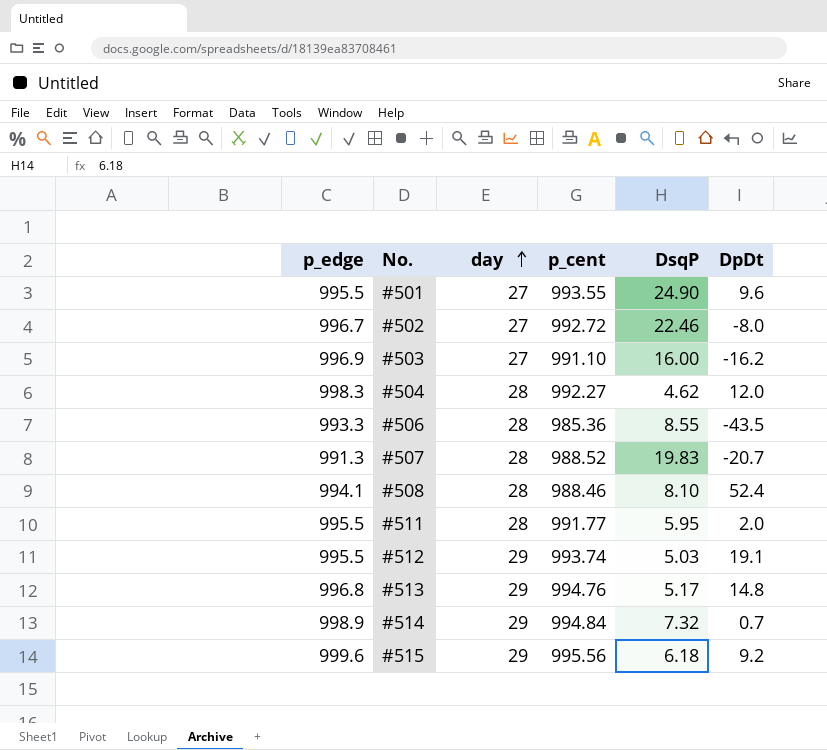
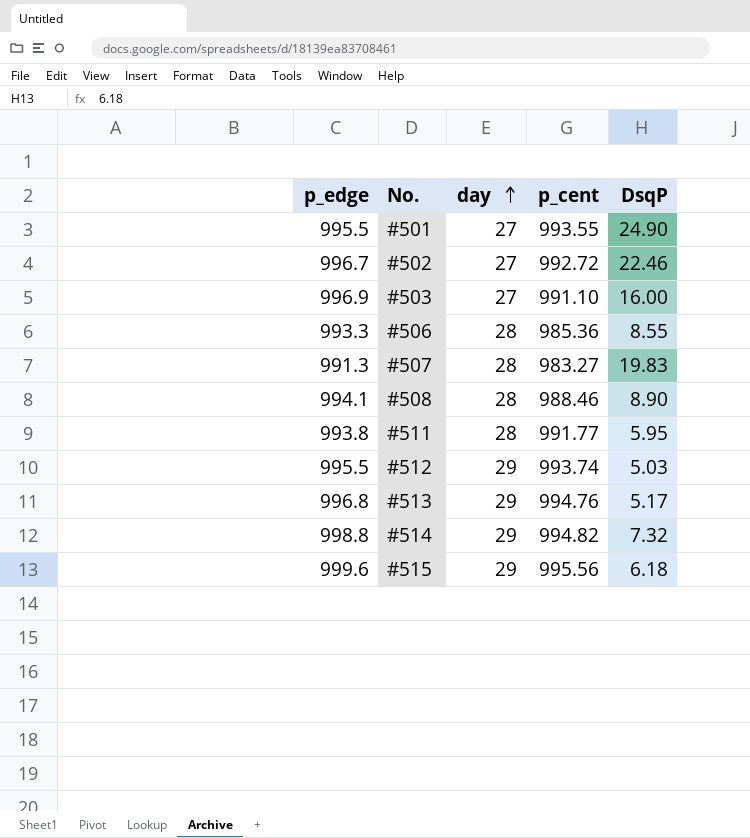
column DpDt | position: 6 -> none
row #504: 998.3 | 28 | 992.27 | 4.62 | 12.0 -> none
#507 | p_cent: 988.52 -> 983.27
#508 | DsqP: 8.10 -> 8.90
#511 | p_edge: 995.5 -> 993.8
#514 | p_edge: 998.9 -> 998.8
#514 | p_cent: 994.84 -> 994.82

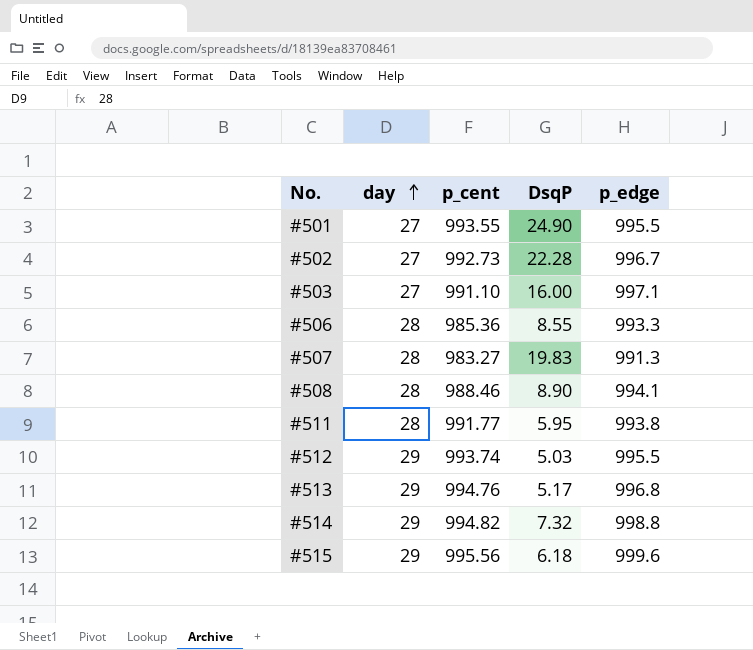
column p_edge | position: 1 -> 5
#502 | p_cent: 992.72 -> 992.73
#502 | DsqP: 22.46 -> 22.28
#503 | p_edge: 996.9 -> 997.1

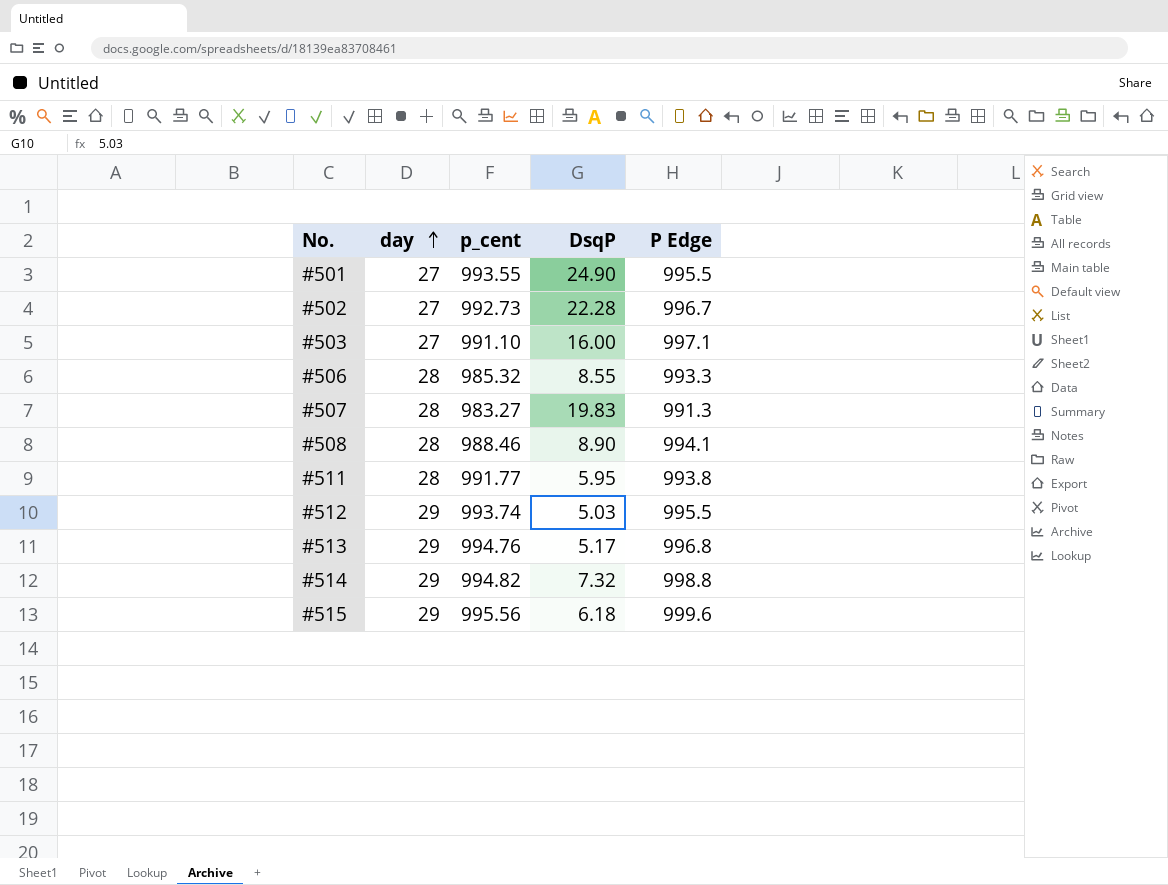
column name: p_edge -> P Edge
#506 | p_cent: 985.36 -> 985.32

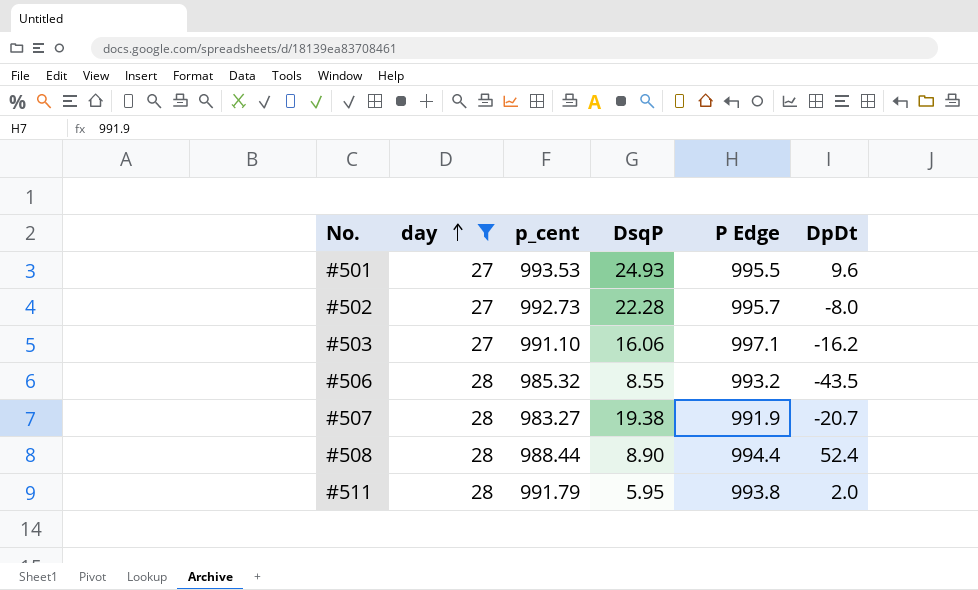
filter: none -> day != 29
column DpDt | position: none -> 6
#501 | p_cent: 993.55 -> 993.53
#501 | DsqP: 24.90 -> 24.93
#502 | P Edge: 996.7 -> 995.7
#503 | DsqP: 16.00 -> 16.06
#506 | P Edge: 993.3 -> 993.2
#507 | DsqP: 19.83 -> 19.38
#507 | P Edge: 991.3 -> 991.9
#508 | p_cent: 988.46 -> 988.44
#508 | P Edge: 994.1 -> 994.4
#511 | p_cent: 991.77 -> 991.79

